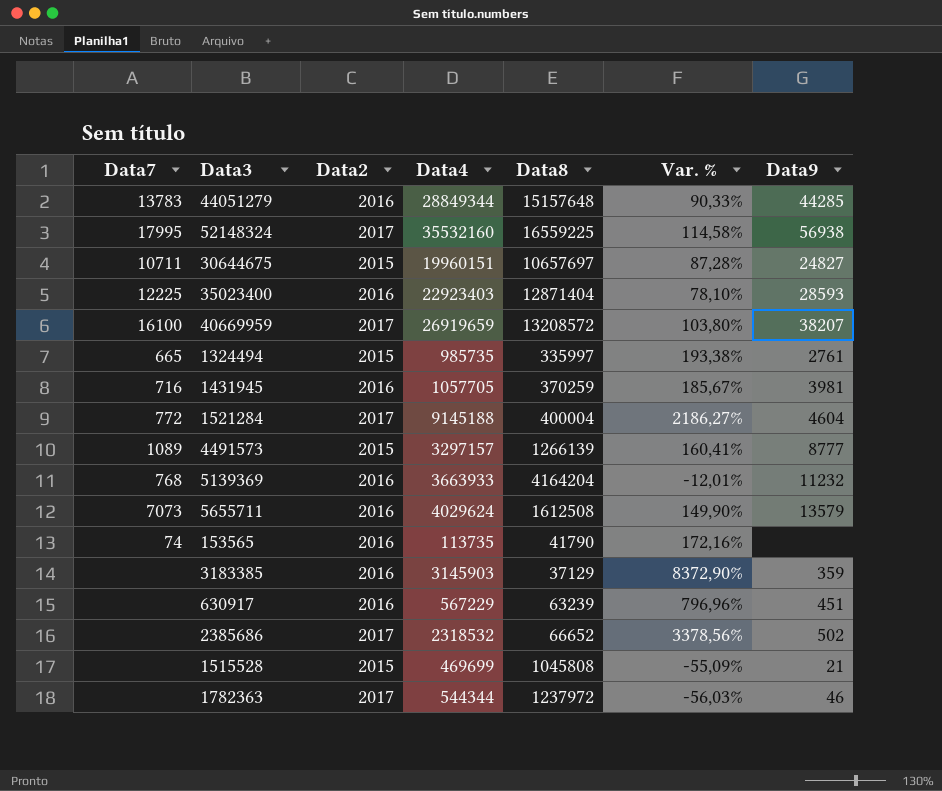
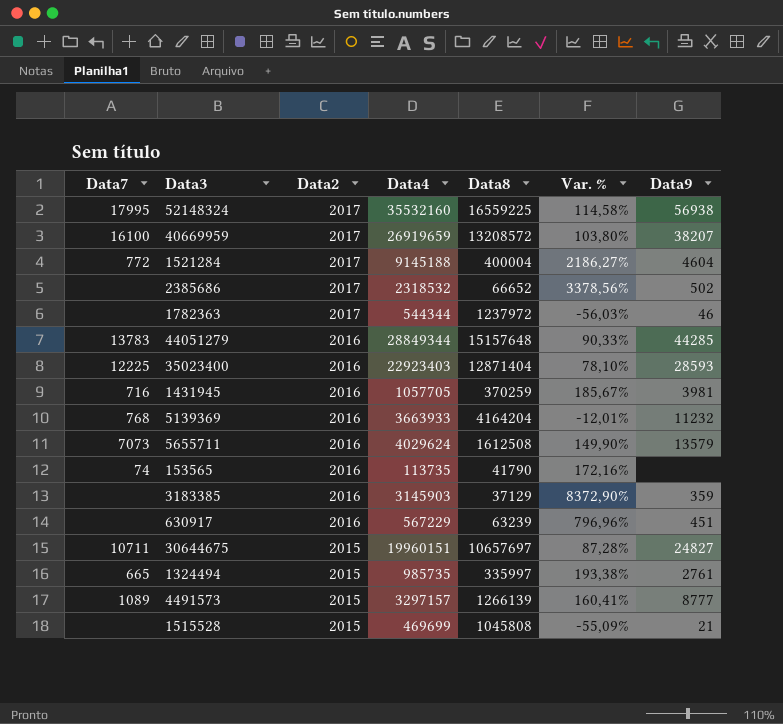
row order: none -> Data2 descending

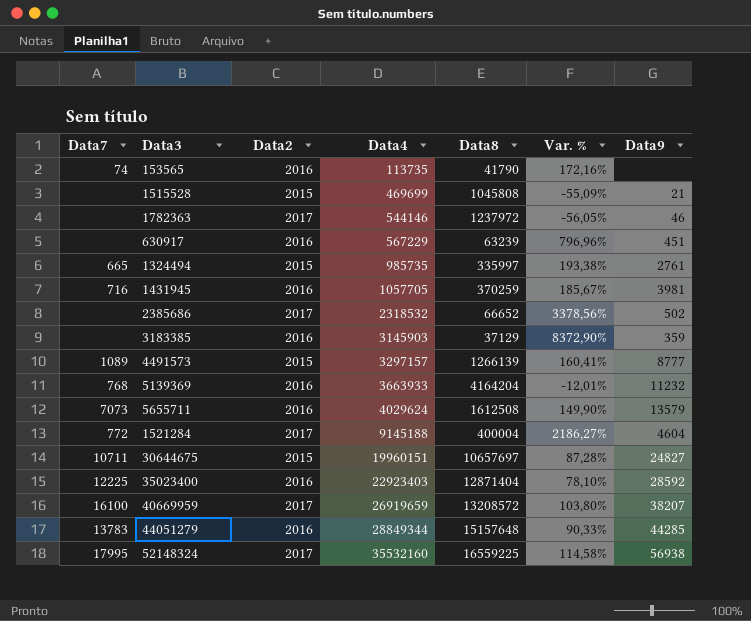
row order: Data2 descending -> Data4 ascending
1782363 | Data4: 544344 -> 544146
1782363 | Var. %: -56,03% -> -56,05%
35023400 | Data9: 28593 -> 28592

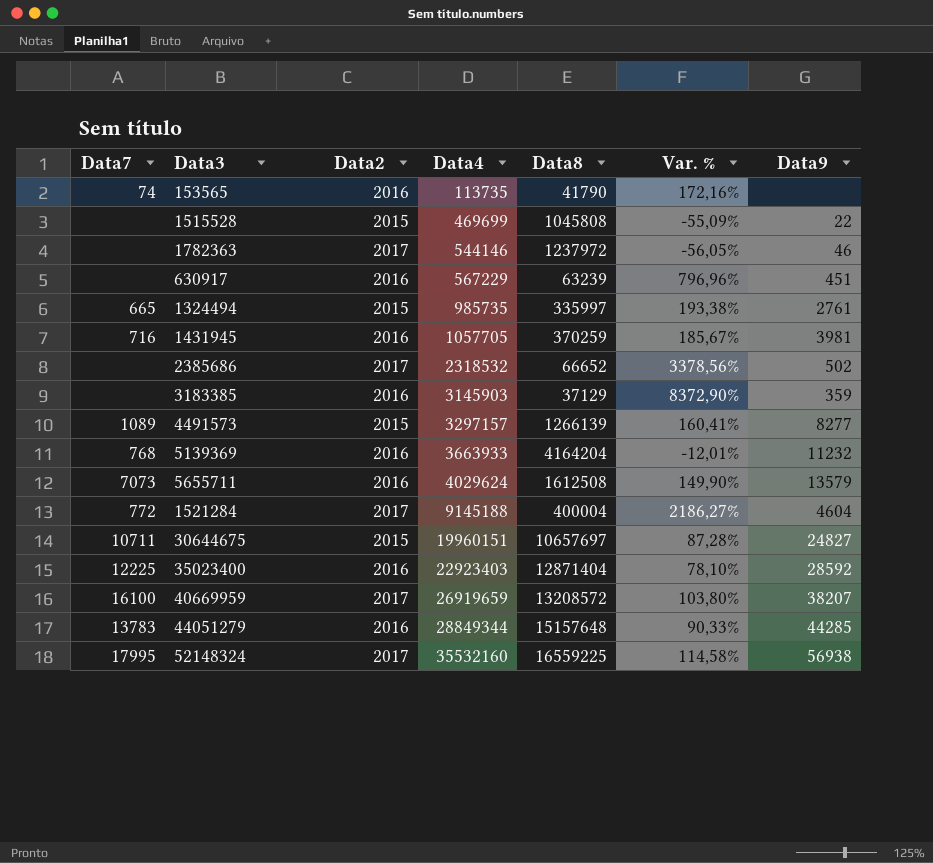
1515528 | Data9: 21 -> 22
4491573 | Data9: 8777 -> 8277

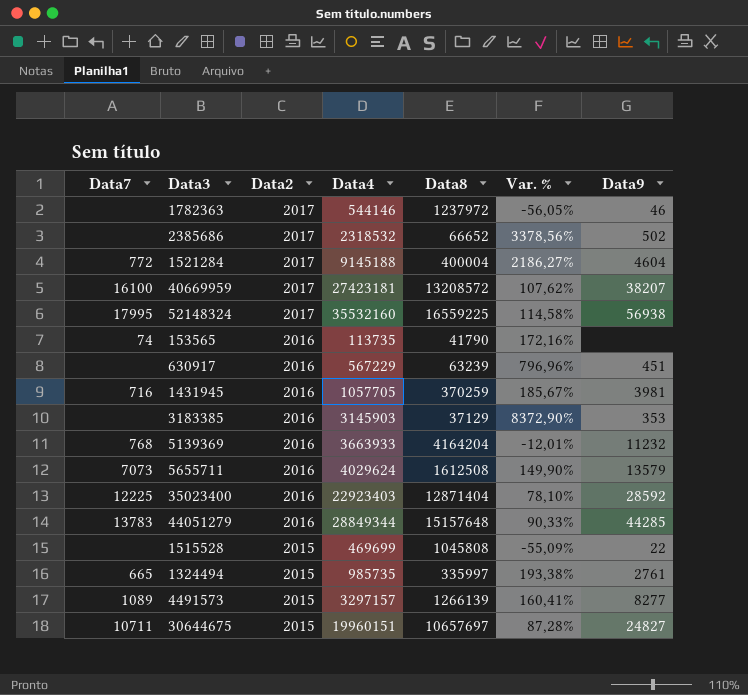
row order: Data4 ascending -> Data2 descending
40669959 | Data4: 26919659 -> 27423181
40669959 | Var. %: 103,80% -> 107,62%
3183385 | Data9: 359 -> 353

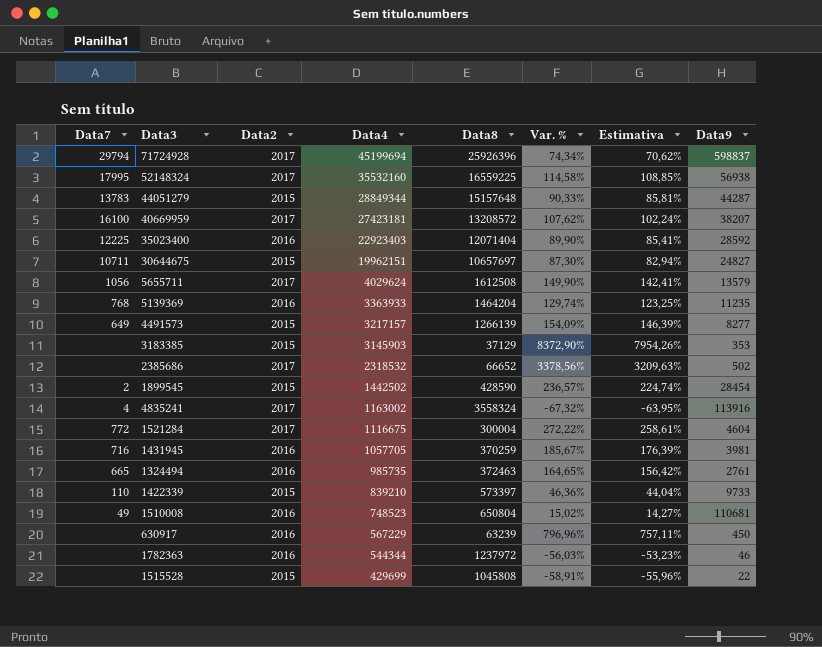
row order: Data2 descending -> Data4 descending
column Estimativa | formula: none -> [Var. %] * 0,95
row 153565: 74 | 2016 | 113735 | 41790 | 172,16% | none -> none
row 71724928: none -> 29794 | 2017 | 45199694 | 25926396 | 74,34% | 70,62% | 598837
44051279 | Data2: 2016 -> 2015
44051279 | Data9: 44285 -> 44287
35023400 | Data8: 12871404 -> 12071404
35023400 | Var. %: 78,10% -> 89,90%
30644675 | Data4: 19960151 -> 19962151
30644675 | Var. %: 87,28% -> 87,30%
5655711 | Data7: 7073 -> 1056
5655711 | Data2: 2016 -> 2017
5139369 | Data4: 3663933 -> 3363933
5139369 | Data8: 4164204 -> 1464204
5139369 | Var. %: -12,01% -> 129,74%
5139369 | Data9: 11232 -> 11235
4491573 | Data7: 1089 -> 649
4491573 | Data4: 3297157 -> 3217157
4491573 | Var. %: 160,41% -> 154,09%
3183385 | Data2: 2016 -> 2015
row 1899545: none -> 2 | 2015 | 1442502 | 428590 | 236,57% | 224,74% | 28454
row 4835241: none -> 4 | 2017 | 1163002 | 3558324 | -67,32% | -63,95% | 113916
1521284 | Data4: 9145188 -> 1116675
1521284 | Data8: 400004 -> 300004
1521284 | Var. %: 2186,27% -> 272,22%
1324494 | Data2: 2015 -> 2016
1324494 | Data8: 335997 -> 372463
1324494 | Var. %: 193,38% -> 164,65%
row 1422339: none -> 110 | 2015 | 839210 | 573397 | 46,36% | 44,04% | 9733
row 1510008: none -> 49 | 2016 | 748523 | 650804 | 15,02% | 14,27% | 110681
630917 | Data9: 451 -> 450
1782363 | Data2: 2017 -> 2016
1782363 | Data4: 544146 -> 544344
1782363 | Var. %: -56,05% -> -56,03%
1515528 | Data4: 469699 -> 429699
1515528 | Var. %: -55,09% -> -58,91%

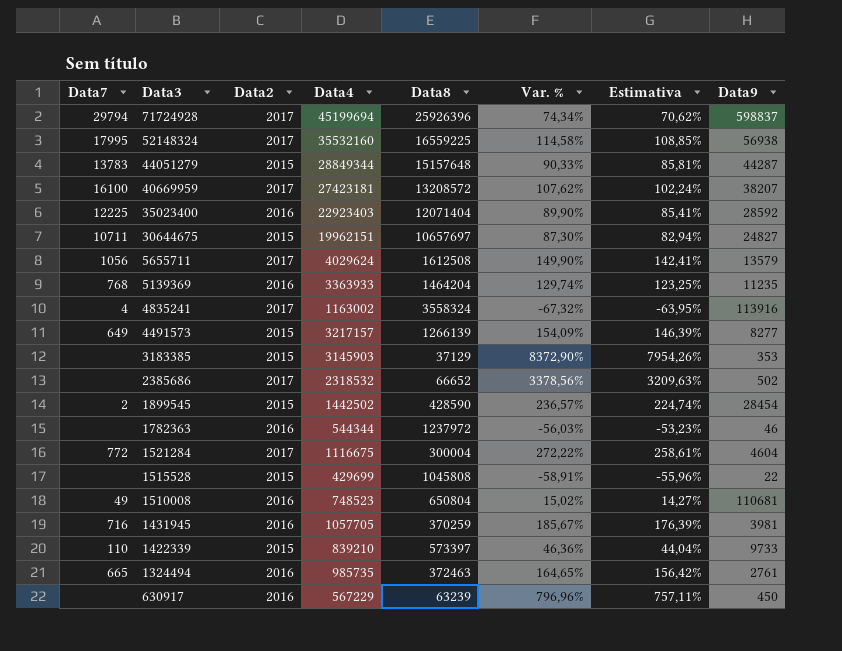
row order: Data4 descending -> Data3 descending

